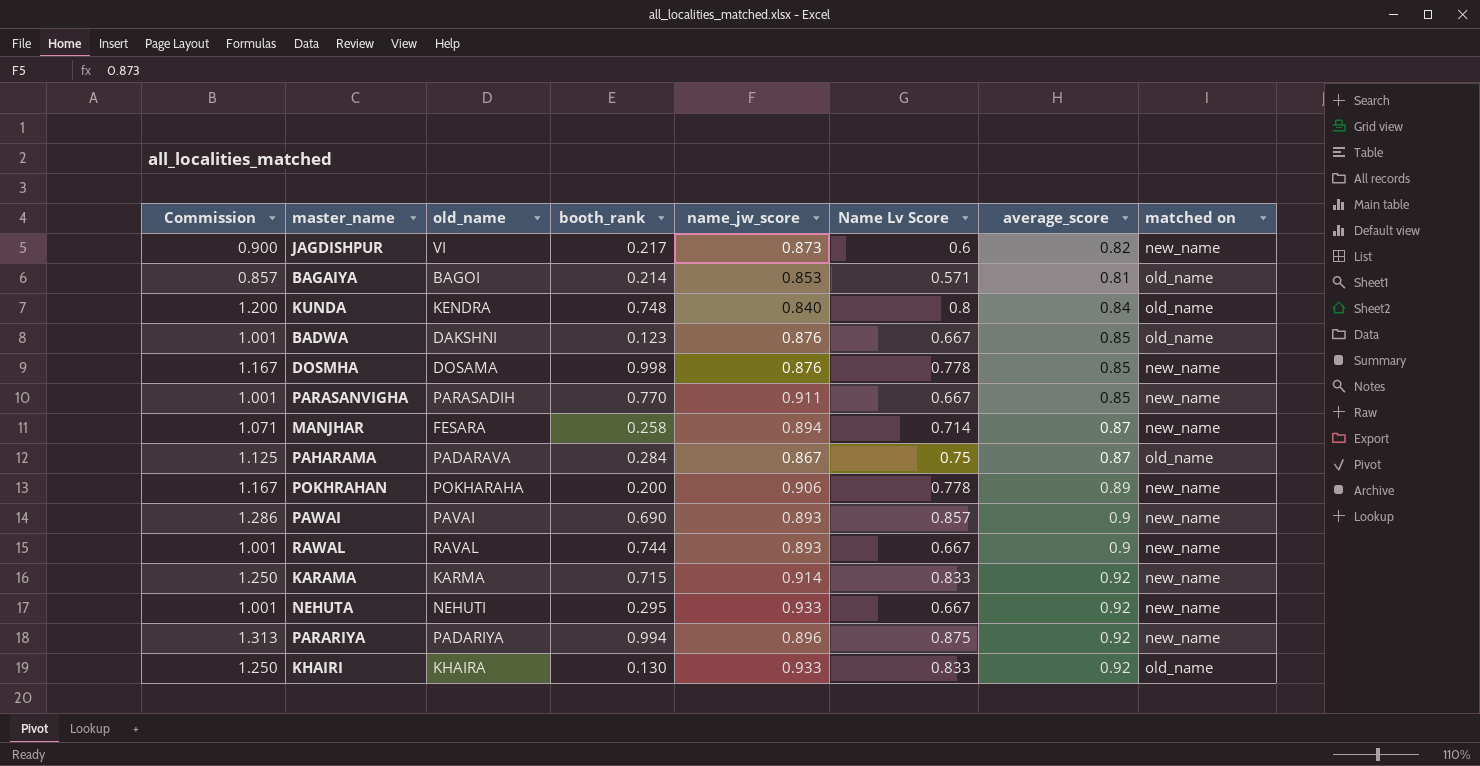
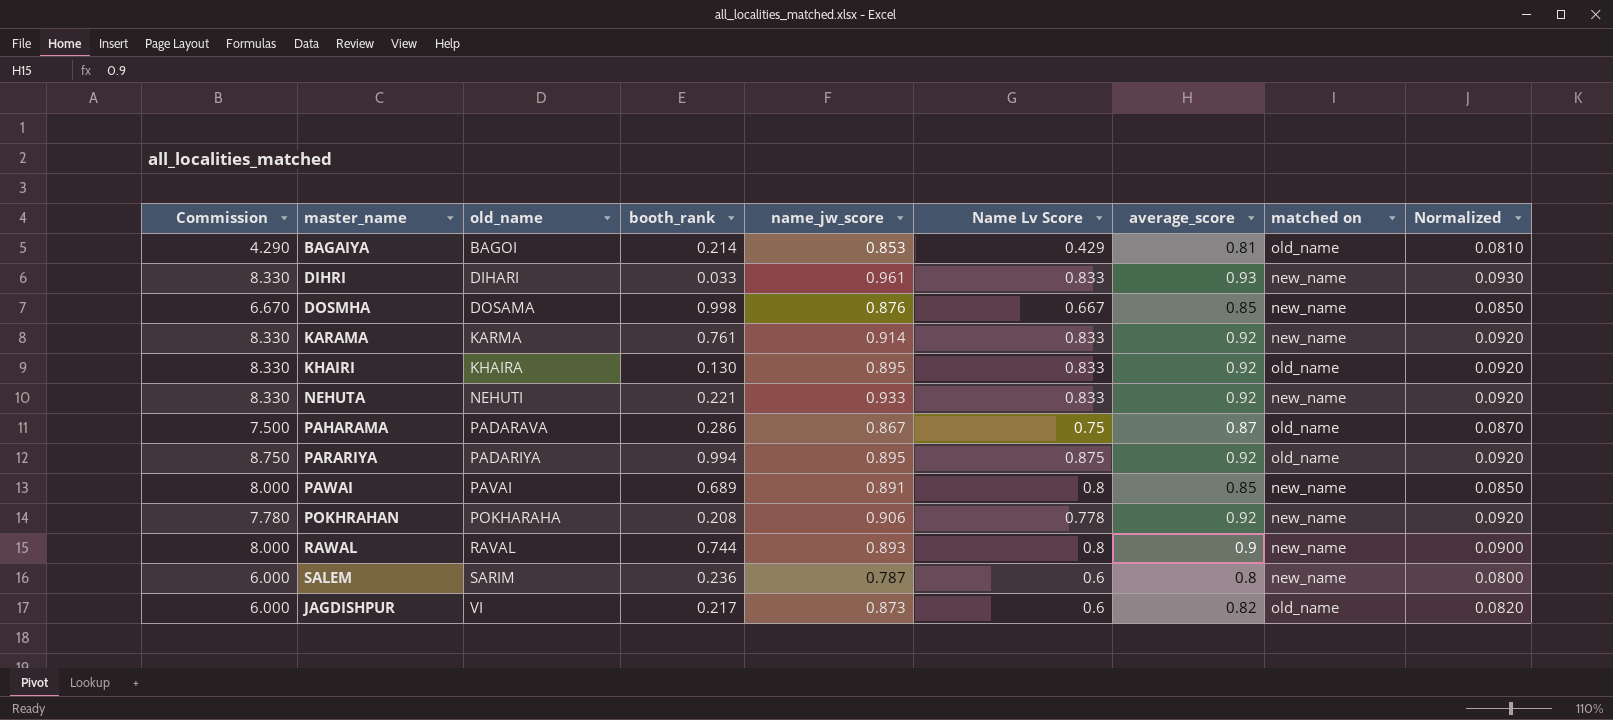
row order: none -> old_name ascending
column Commission | formula: [Name Lv Score] * 1.5 -> [Name Lv Score] * 10
column Normalized | formula: none -> [average_score] * 0.1
row KUNDA: 1.200 | KENDRA | 0.748 | 0.840 | 0.8 | 0.84 | old_name -> none
row BADWA: 1.001 | DAKSHNI | 0.123 | 0.876 | 0.667 | 0.85 | old_name -> none
row PARASANVIGHA: 1.001 | PARASADIH | 0.770 | 0.911 | 0.667 | 0.85 | new_name -> none
row MANJHAR: 1.071 | FESARA | 0.258 | 0.894 | 0.714 | 0.87 | new_name -> none
BAGAIYA | Name Lv Score: 0.571 -> 0.429
row DIHRI: none -> 8.330 | DIHARI | 0.033 | 0.961 | 0.833 | 0.93 | new_name | 0.0930
DOSMHA | Name Lv Score: 0.778 -> 0.667
KARAMA | booth_rank: 0.715 -> 0.761
KHAIRI | name_jw_score: 0.933 -> 0.895
NEHUTA | booth_rank: 0.295 -> 0.221
NEHUTA | Name Lv Score: 0.667 -> 0.833
PAHARAMA | booth_rank: 0.284 -> 0.286
PARARIYA | name_jw_score: 0.896 -> 0.895
PARARIYA | matched on: new_name -> old_name
PAWAI | booth_rank: 0.690 -> 0.689
PAWAI | name_jw_score: 0.893 -> 0.891
PAWAI | Name Lv Score: 0.857 -> 0.8
PAWAI | average_score: 0.9 -> 0.85
POKHRAHAN | booth_rank: 0.200 -> 0.208
POKHRAHAN | average_score: 0.89 -> 0.92
RAWAL | Name Lv Score: 0.667 -> 0.8
row SALEM: none -> 6.000 | SARIM | 0.236 | 0.787 | 0.6 | 0.8 | new_name | 0.0800
JAGDISHPUR | matched on: new_name -> old_name

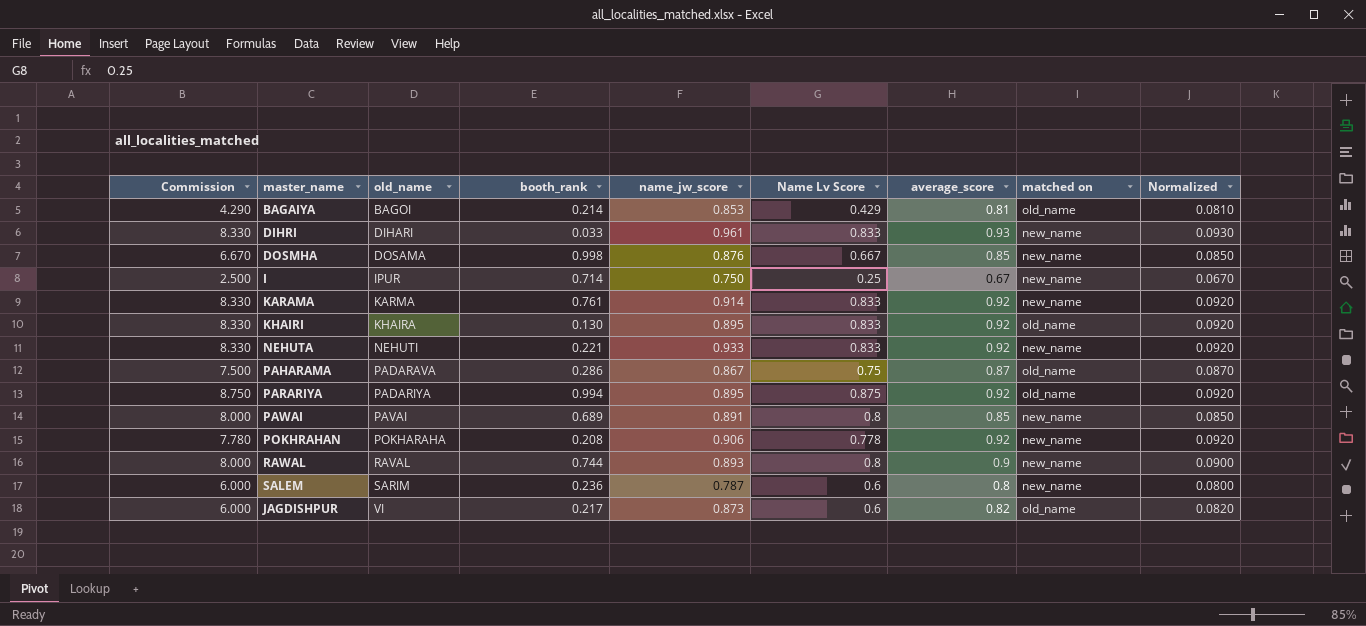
row I: none -> 2.500 | IPUR | 0.714 | 0.750 | 0.25 | 0.67 | new_name | 0.0670

